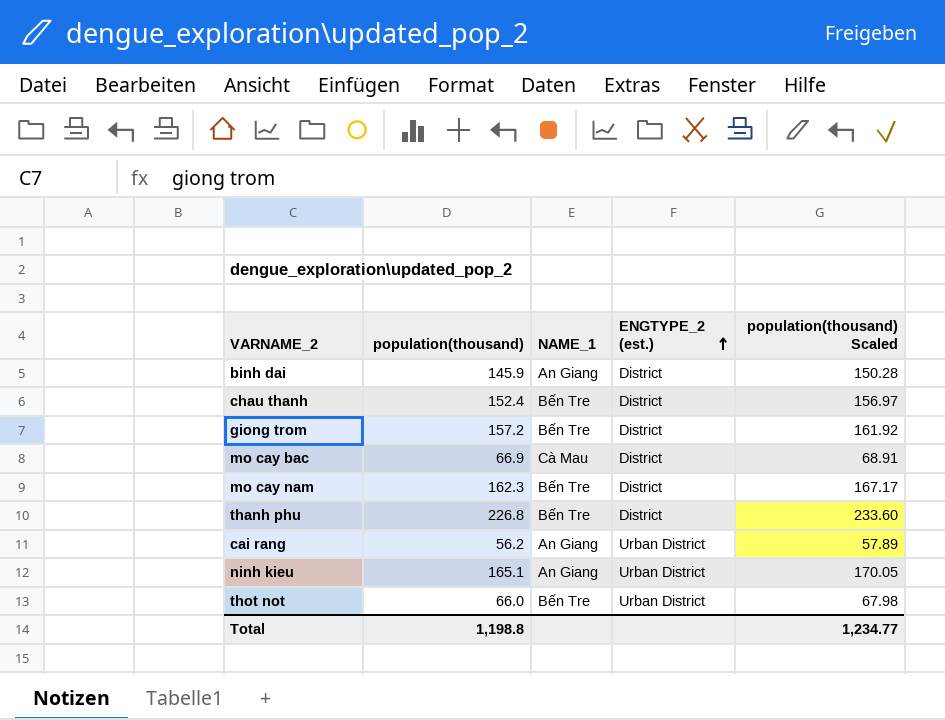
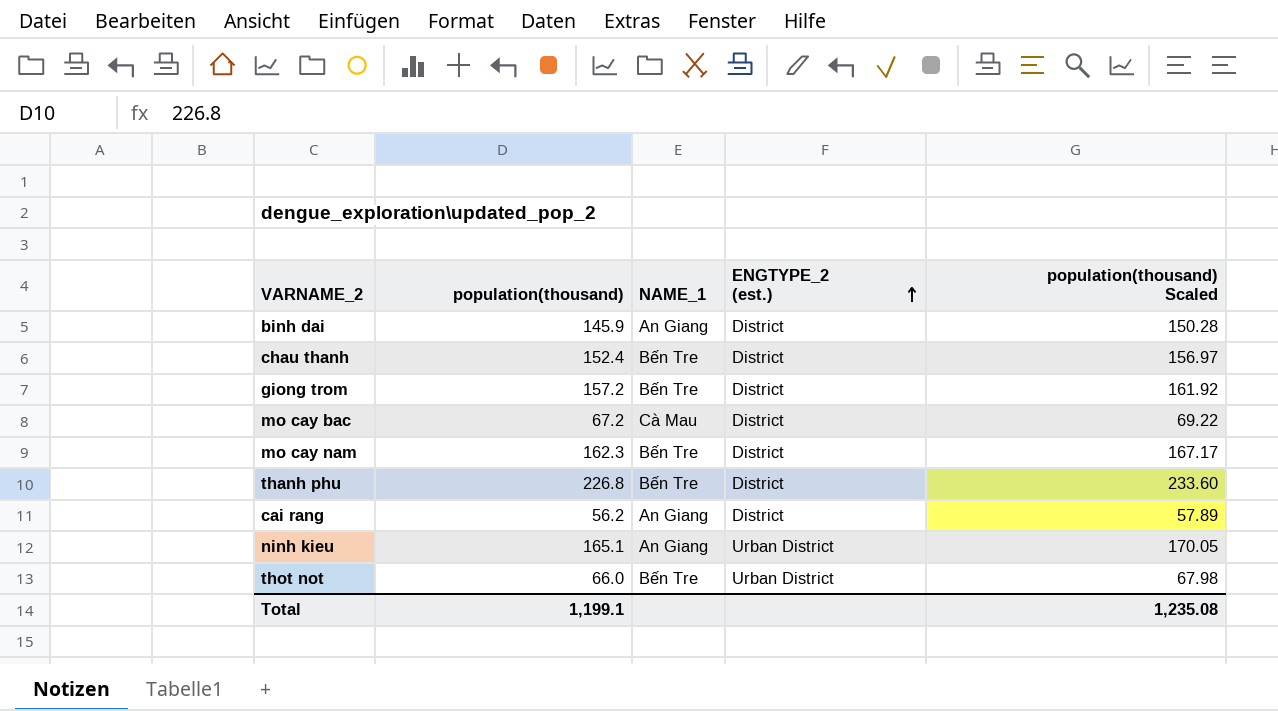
mo cay bac | population(thousand): 66.9 -> 67.2
mo cay bac | population(thousand) Scaled: 68.91 -> 69.22
cai rang | ENGTYPE_2 (est.): Urban District -> District
Total | population(thousand): 1,198.8 -> 1,199.1
Total | population(thousand) Scaled: 1,234.77 -> 1,235.08

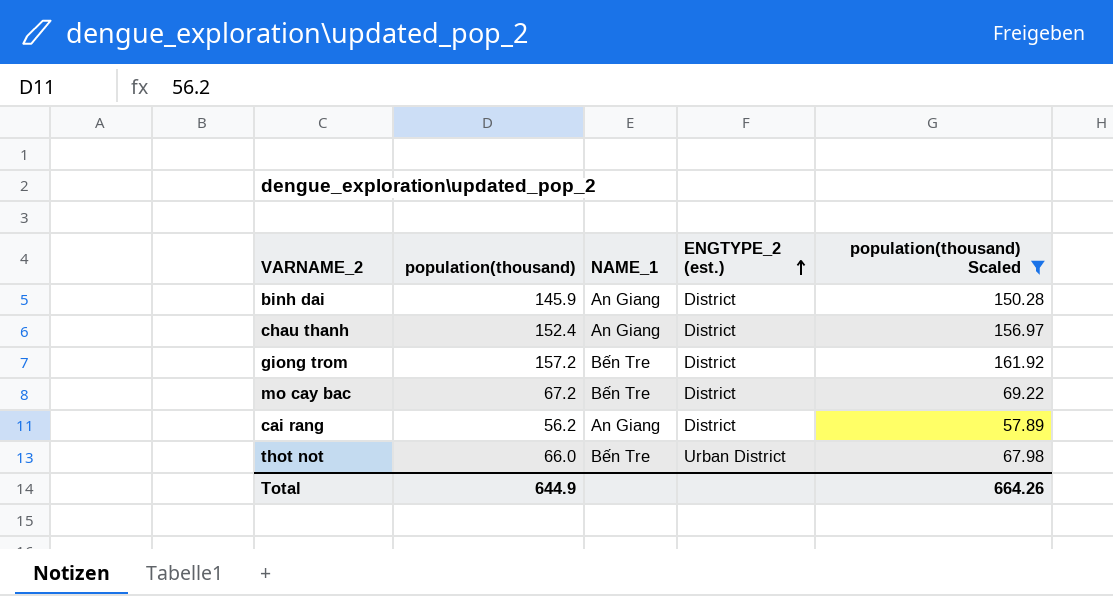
filter: none -> population(thousand) Scaled <= 161.92
chau thanh | NAME_1: Bến Tre -> An Giang
mo cay bac | NAME_1: Cà Mau -> Bến Tre
Total | population(thousand): 1,199.1 -> 644.9
Total | population(thousand) Scaled: 1,235.08 -> 664.26

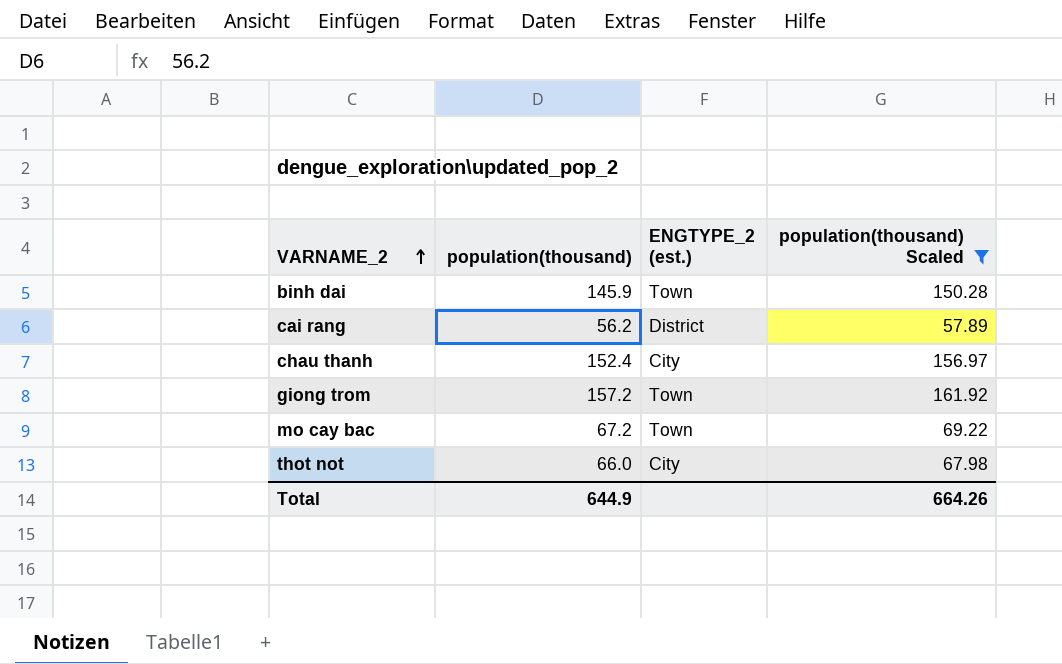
row order: ENGTYPE_2 (est.) ascending -> VARNAME_2 ascending
column NAME_1 | position: 3 -> none
binh dai | ENGTYPE_2 (est.): District -> Town
chau thanh | ENGTYPE_2 (est.): District -> City
giong trom | ENGTYPE_2 (est.): District -> Town
mo cay bac | ENGTYPE_2 (est.): District -> Town
thot not | ENGTYPE_2 (est.): Urban District -> City

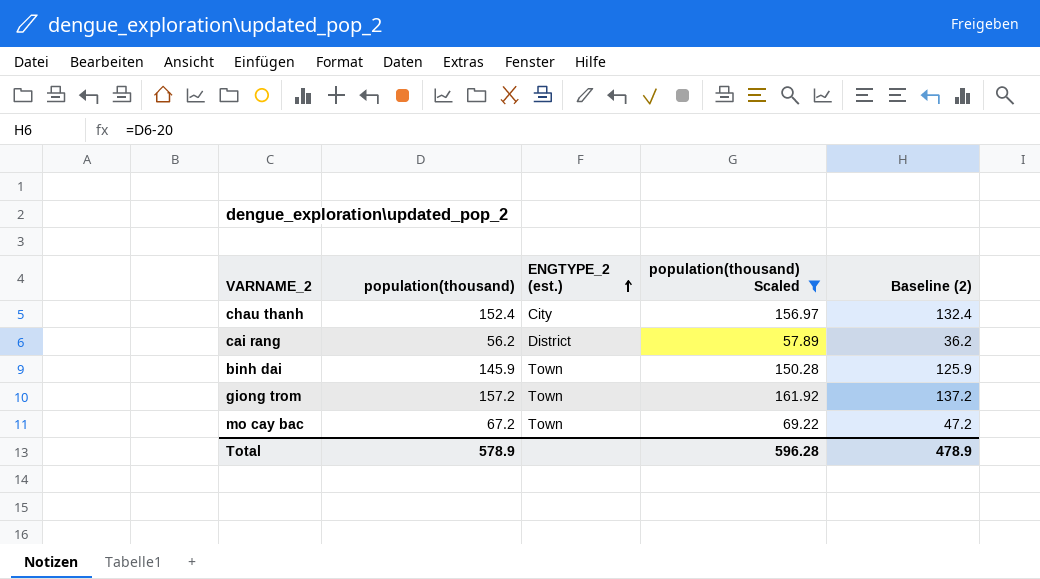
row order: VARNAME_2 ascending -> ENGTYPE_2 (est.) ascending
column Baseline (2) | formula: none -> [population(thousand)] - 20
row thot not: 66.0 | City | 67.98 -> none
Total | population(thousand): 644.9 -> 578.9
Total | population(thousand) Scaled: 664.26 -> 596.28

